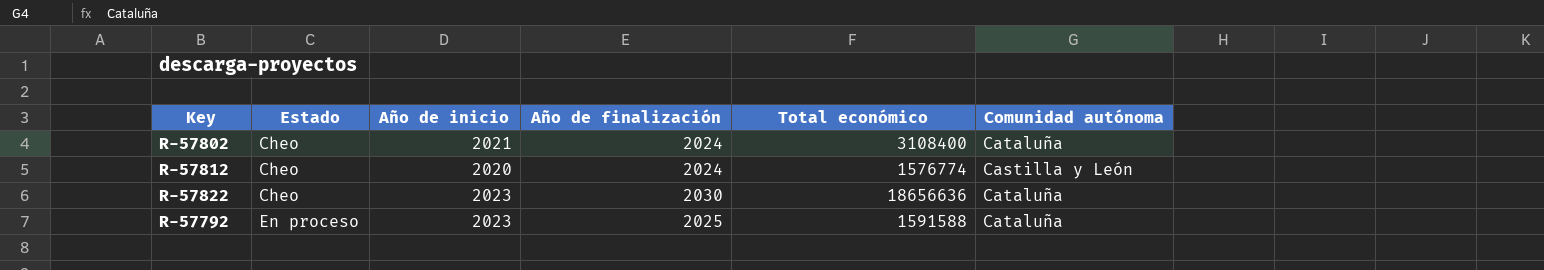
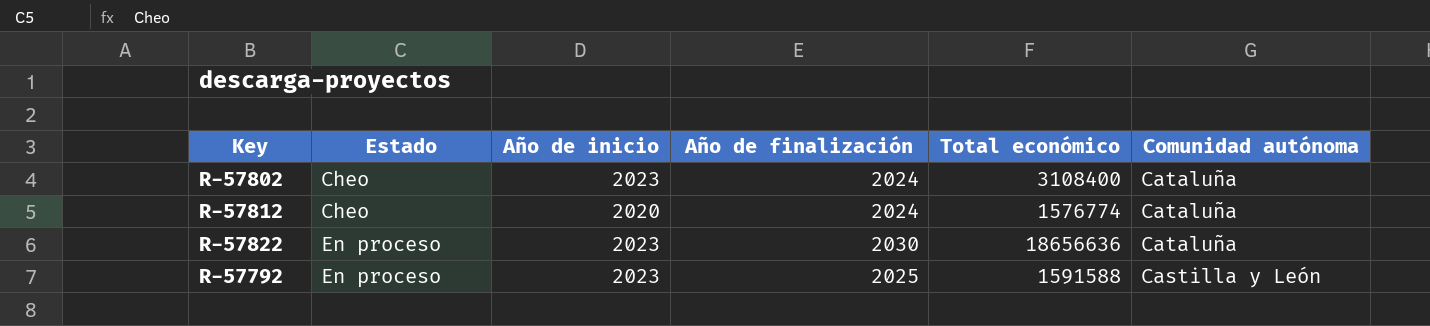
R-57802 | Año de inicio: 2021 -> 2023
R-57812 | Comunidad autónoma: Castilla y León -> Cataluña
R-57822 | Estado: Cheo -> En proceso
R-57792 | Comunidad autónoma: Cataluña -> Castilla y León

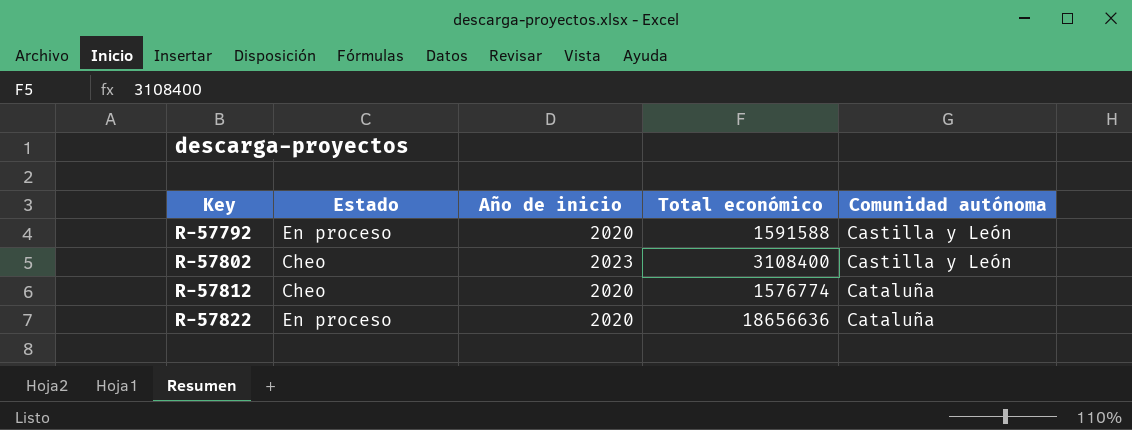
row order: Estado ascending -> Key ascending
column Año de finalización | position: 4 -> none
R-57792 | Año de inicio: 2023 -> 2020
R-57802 | Comunidad autónoma: Cataluña -> Castilla y León
R-57822 | Año de inicio: 2023 -> 2020

